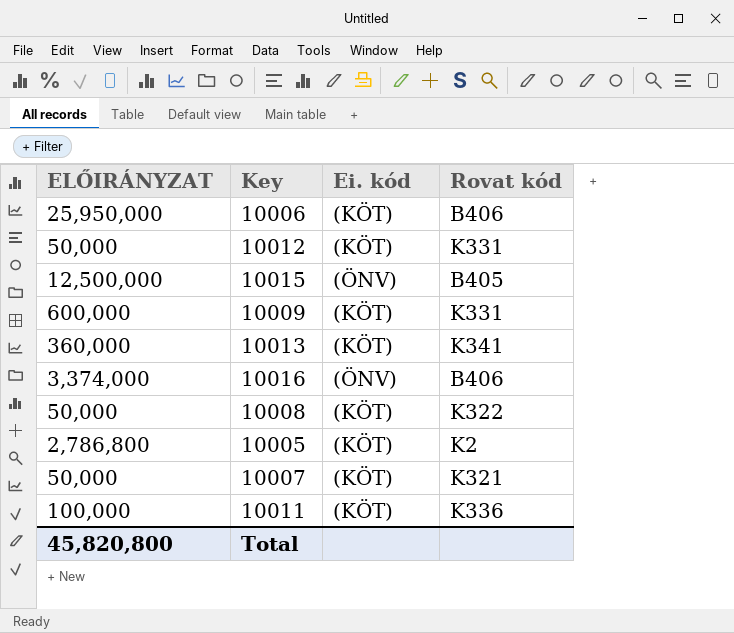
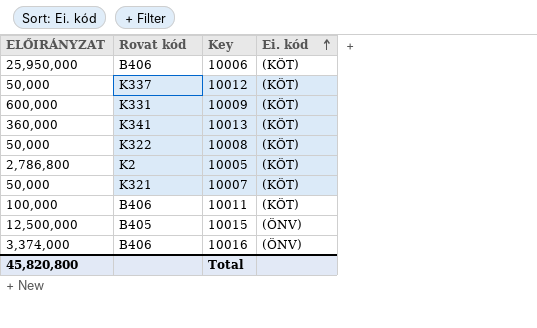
row order: none -> Ei. kód ascending
column Rovat kód | position: 4 -> 2
10012 | Rovat kód: K331 -> K337
10011 | Rovat kód: K336 -> B406

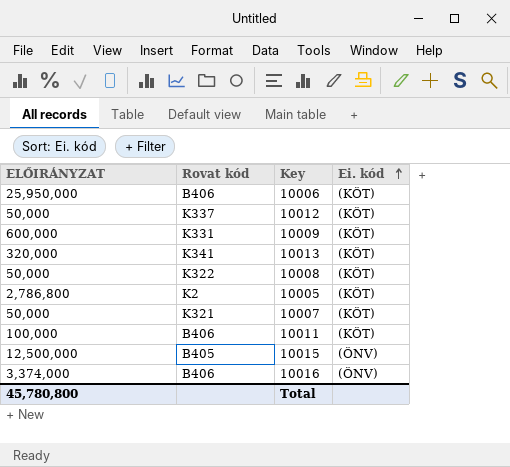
10013 | ELŐIRÁNYZAT: 360,000 -> 320,000
Total | ELŐIRÁNYZAT: 45,820,800 -> 45,780,800

